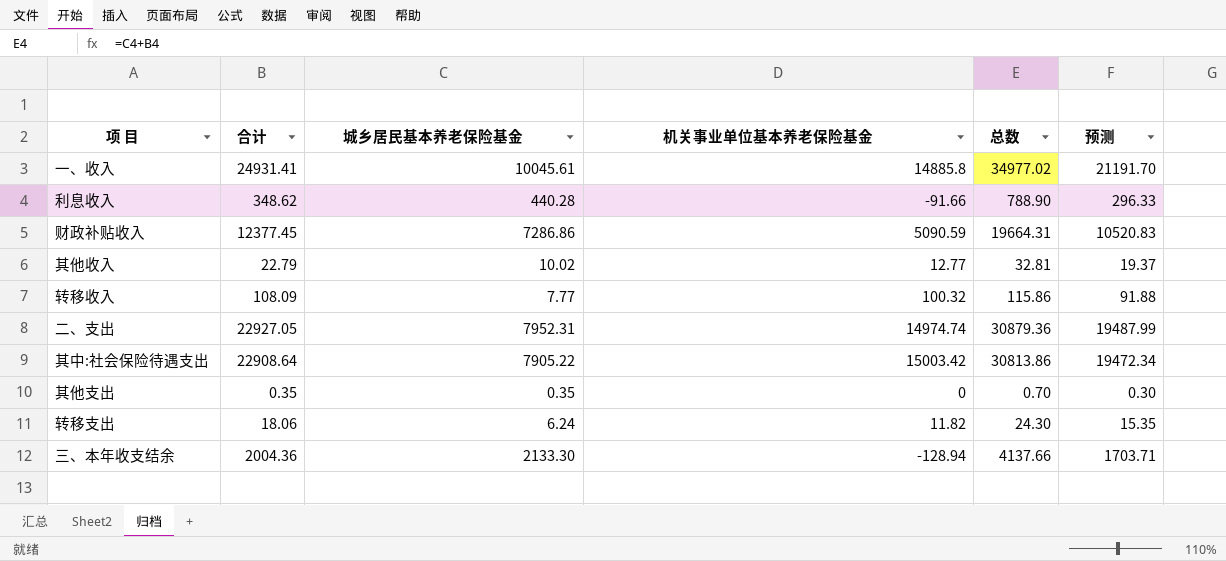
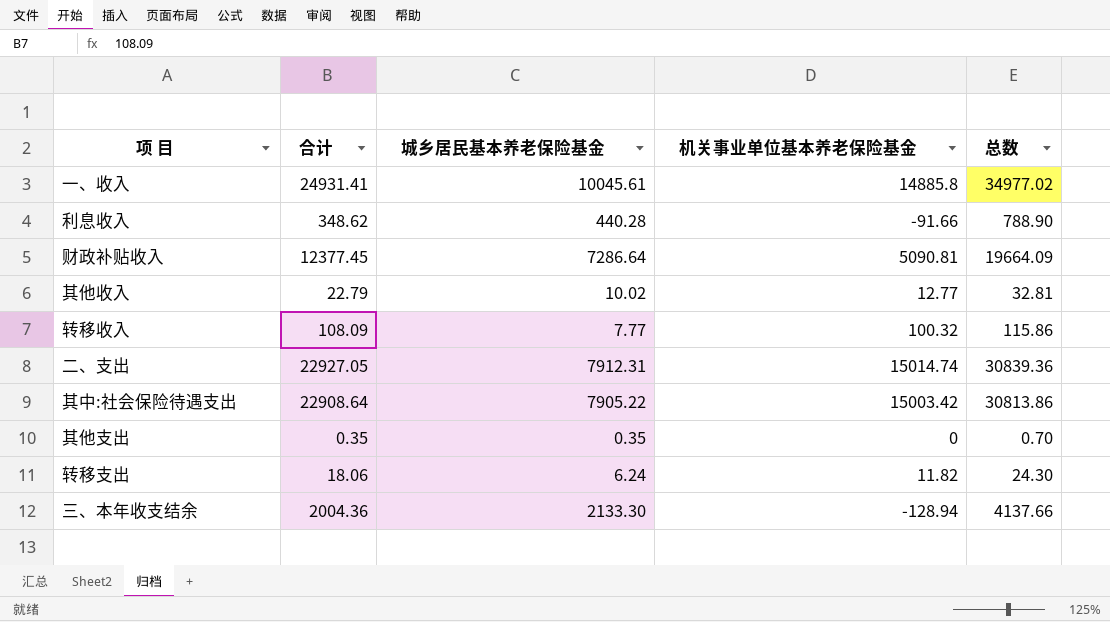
column 预测 | formula: [合计] * 0.85 -> none
财政补贴收入 | 城乡居民基本养老保险基金: 7286.86 -> 7286.64
财政补贴收入 | 机关事业单位基本养老保险基金: 5090.59 -> 5090.81
财政补贴收入 | 总数: 19664.31 -> 19664.09
二、支出 | 城乡居民基本养老保险基金: 7952.31 -> 7912.31
二、支出 | 机关事业单位基本养老保险基金: 14974.74 -> 15014.74
二、支出 | 总数: 30879.36 -> 30839.36

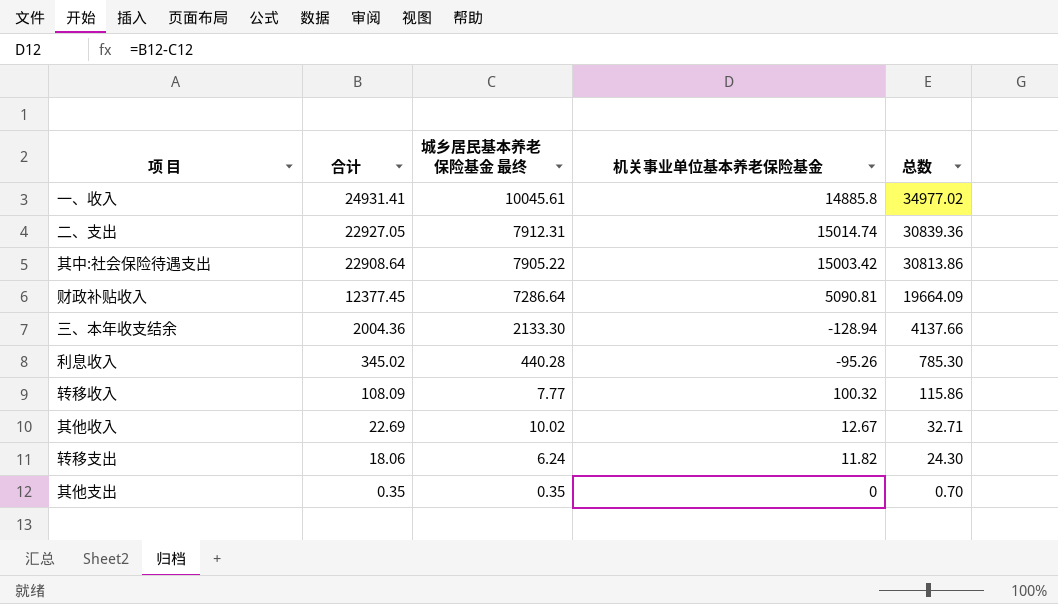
row order: none -> 合计 descending
column name: 城乡居民基本养老保险基金 -> 城乡居民基本养老保险基金 最终
利息收入 | 合计: 348.62 -> 345.02
利息收入 | 机关事业单位基本养老保险基金: -91.66 -> -95.26
利息收入 | 总数: 788.90 -> 785.30
其他收入 | 合计: 22.79 -> 22.69
其他收入 | 机关事业单位基本养老保险基金: 12.77 -> 12.67
其他收入 | 总数: 32.81 -> 32.71

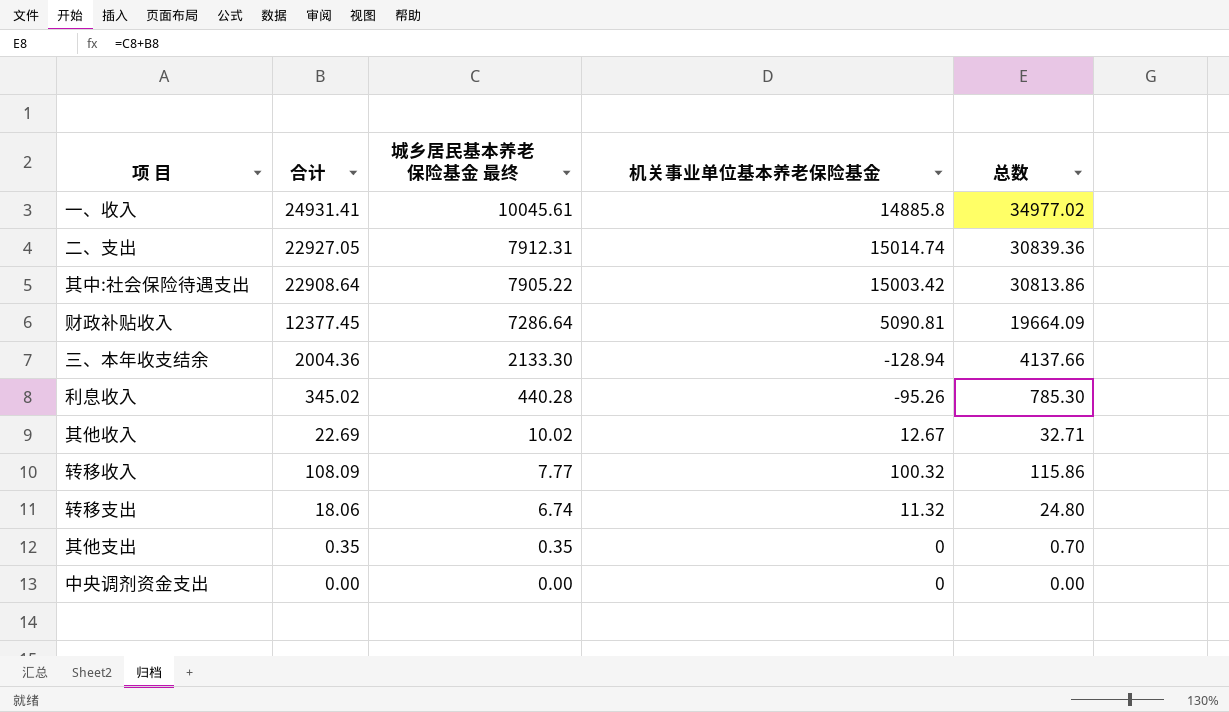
row order: 合计 descending -> 城乡居民基本养老保险基金 最终 descending
转移支出 | 城乡居民基本养老保险基金 最终: 6.24 -> 6.74
转移支出 | 机关事业单位基本养老保险基金: 11.82 -> 11.32
转移支出 | 总数: 24.30 -> 24.80
row 中央调剂资金支出: none -> 0.00 | 0.00 | 0 | 0.00

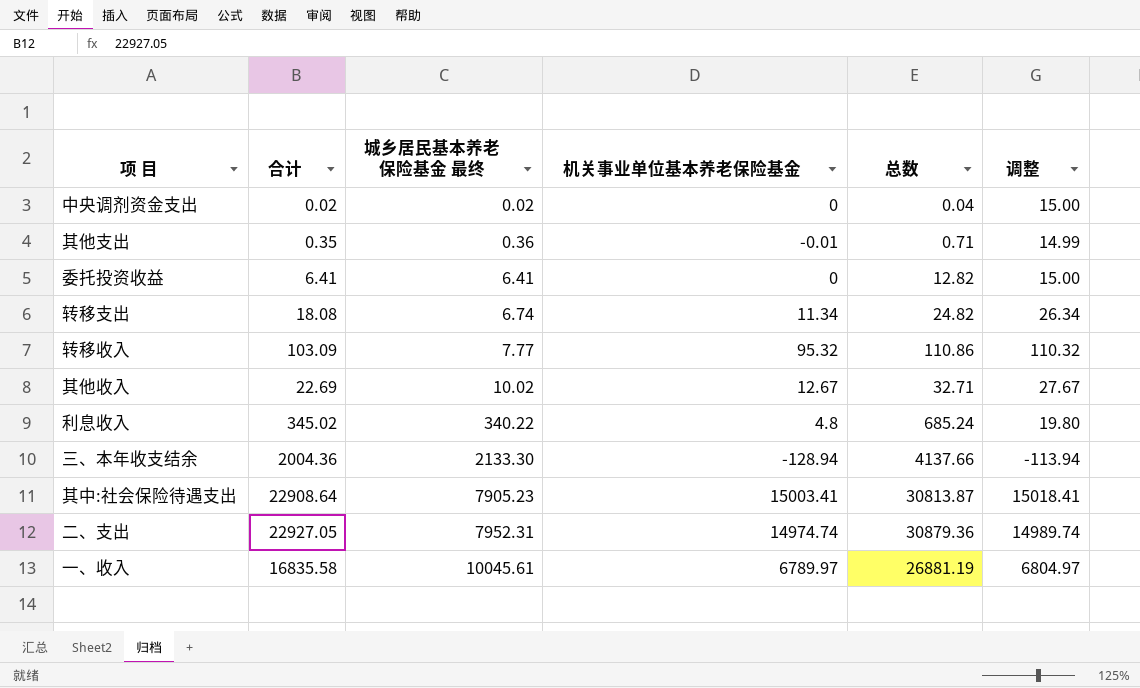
row order: 城乡居民基本养老保险基金 最终 descending -> 城乡居民基本养老保险基金 最终 ascending
column 调整 | formula: none -> [机关事业单位基本养老保险基金] + 15
row 财政补贴收入: 12377.45 | 7286.64 | 5090.81 | 19664.09 -> none
中央调剂资金支出 | 合计: 0.00 -> 0.02
中央调剂资金支出 | 城乡居民基本养老保险基金 最终: 0.00 -> 0.02
中央调剂资金支出 | 总数: 0.00 -> 0.04
其他支出 | 城乡居民基本养老保险基金 最终: 0.35 -> 0.36
其他支出 | 机关事业单位基本养老保险基金: 0 -> -0.01
其他支出 | 总数: 0.70 -> 0.71
row 委托投资收益: none -> 6.41 | 6.41 | 0 | 12.82 | 15.00
转移支出 | 合计: 18.06 -> 18.08
转移支出 | 机关事业单位基本养老保险基金: 11.32 -> 11.34
转移支出 | 总数: 24.80 -> 24.82
转移收入 | 合计: 108.09 -> 103.09
转移收入 | 机关事业单位基本养老保险基金: 100.32 -> 95.32
转移收入 | 总数: 115.86 -> 110.86
利息收入 | 城乡居民基本养老保险基金 最终: 440.28 -> 340.22
利息收入 | 机关事业单位基本养老保险基金: -95.26 -> 4.8
利息收入 | 总数: 785.30 -> 685.24
其中:社会保险待遇支出 | 城乡居民基本养老保险基金 最终: 7905.22 -> 7905.23
其中:社会保险待遇支出 | 机关事业单位基本养老保险基金: 15003.42 -> 15003.41
其中:社会保险待遇支出 | 总数: 30813.86 -> 30813.87
二、支出 | 城乡居民基本养老保险基金 最终: 7912.31 -> 7952.31
二、支出 | 机关事业单位基本养老保险基金: 15014.74 -> 14974.74
二、支出 | 总数: 30839.36 -> 30879.36
一、收入 | 合计: 24931.41 -> 16835.58
一、收入 | 机关事业单位基本养老保险基金: 14885.8 -> 6789.97
一、收入 | 总数: 34977.02 -> 26881.19

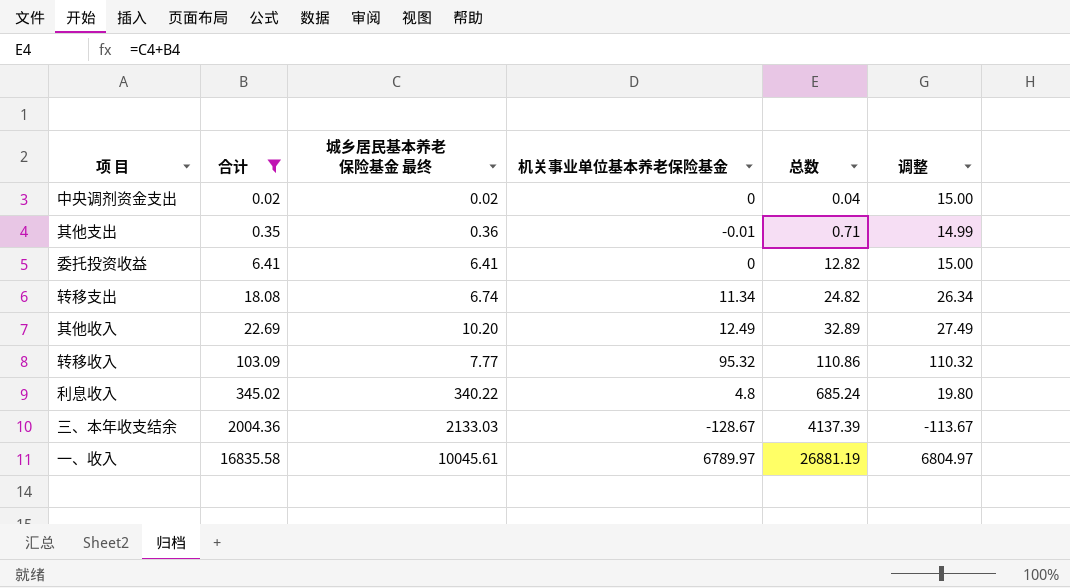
filter: none -> 合计 <= 16835.58
row order: 城乡居民基本养老保险基金 最终 ascending -> 合计 ascending
其他收入 | 城乡居民基本养老保险基金 最终: 10.02 -> 10.20
其他收入 | 机关事业单位基本养老保险基金: 12.67 -> 12.49
其他收入 | 总数: 32.71 -> 32.89
其他收入 | 调整: 27.67 -> 27.49
三、本年收支结余 | 城乡居民基本养老保险基金 最终: 2133.30 -> 2133.03
三、本年收支结余 | 机关事业单位基本养老保险基金: -128.94 -> -128.67
三、本年收支结余 | 总数: 4137.66 -> 4137.39
三、本年收支结余 | 调整: -113.94 -> -113.67

